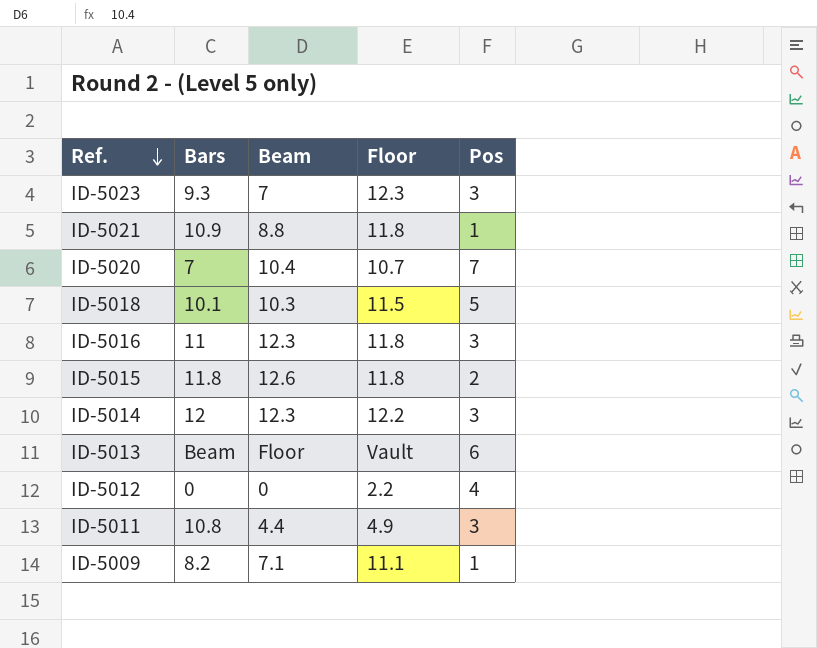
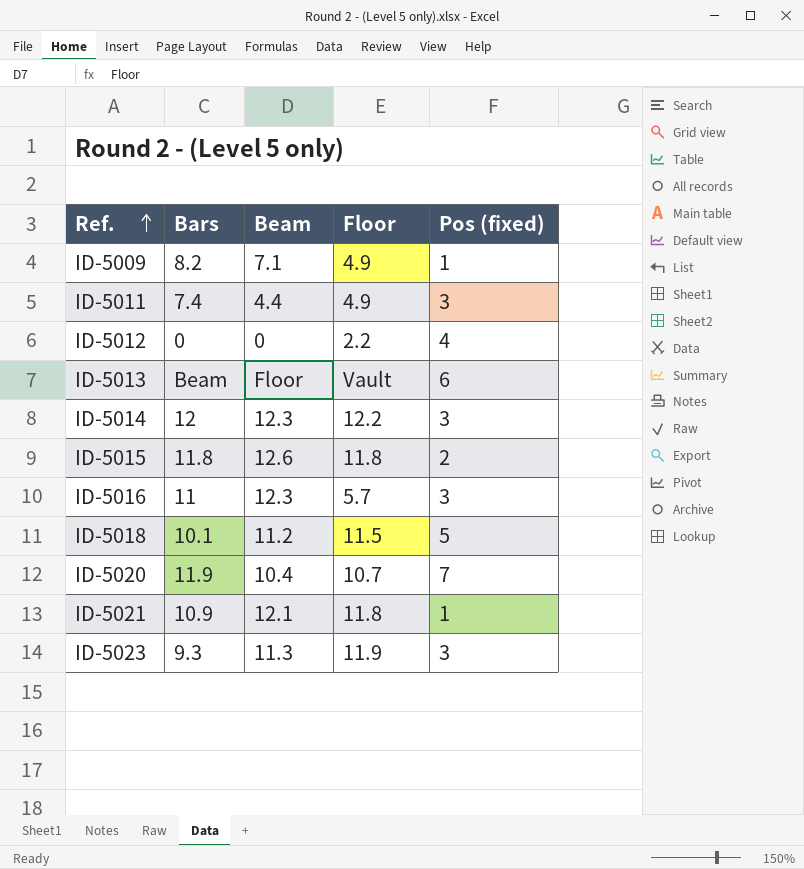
row order: Ref. descending -> Ref. ascending
column name: Pos -> Pos (fixed)
ID-5009 | Floor: 11.1 -> 4.9
ID-5011 | Bars: 10.8 -> 7.4
ID-5016 | Floor: 11.8 -> 5.7
ID-5018 | Beam: 10.3 -> 11.2
ID-5020 | Bars: 7 -> 11.9
ID-5021 | Beam: 8.8 -> 12.1
ID-5023 | Beam: 7 -> 11.3
ID-5023 | Floor: 12.3 -> 11.9

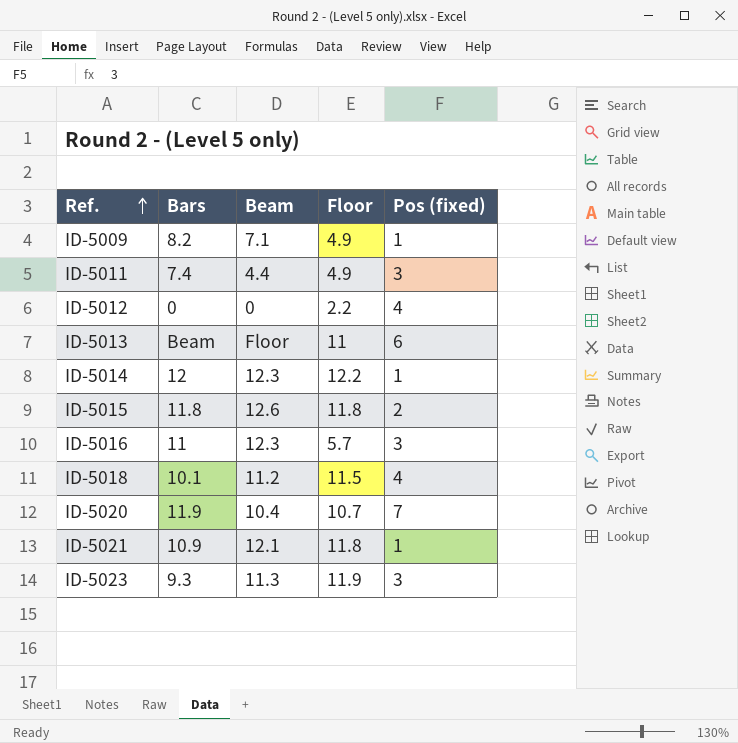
ID-5013 | Floor: Vault -> 11
ID-5014 | Pos (fixed): 3 -> 1
ID-5018 | Pos (fixed): 5 -> 4

